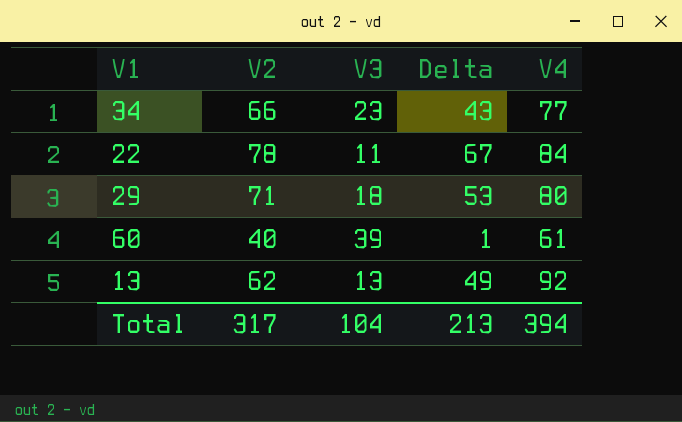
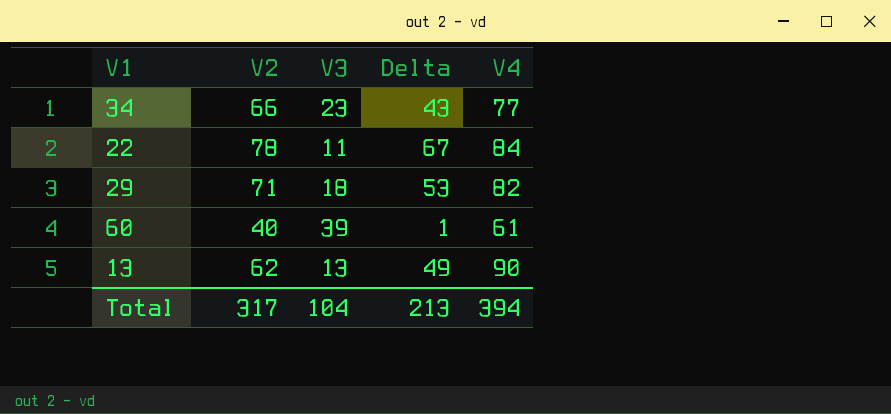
29 | V4: 80 -> 82
13 | V4: 92 -> 90

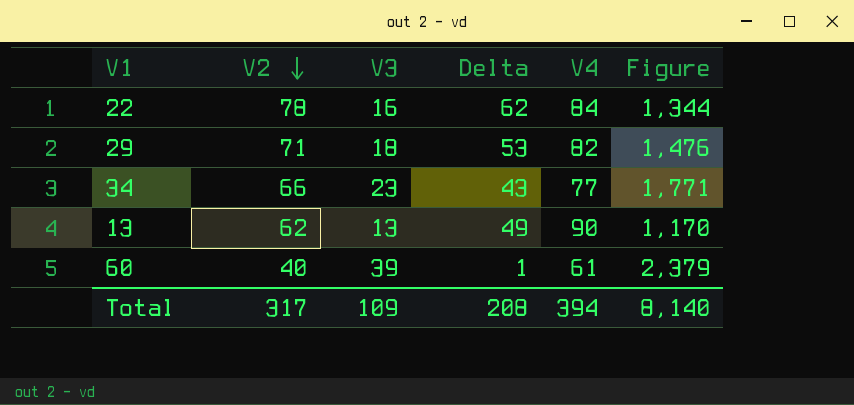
row order: none -> V2 descending
column Figure | formula: none -> [V3] * [V4]
22 | V3: 11 -> 16
22 | Delta: 67 -> 62
Total | V3: 104 -> 109
Total | Delta: 213 -> 208

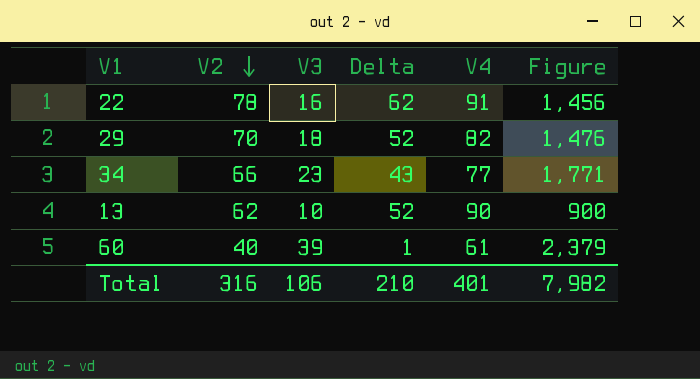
22 | V4: 84 -> 91
22 | Figure: 1,344 -> 1,456
29 | V2: 71 -> 70
29 | Delta: 53 -> 52
13 | V3: 13 -> 10
13 | Delta: 49 -> 52
13 | Figure: 1,170 -> 900
Total | V2: 317 -> 316
Total | V3: 109 -> 106
Total | Delta: 208 -> 210
Total | V4: 394 -> 401
Total | Figure: 8,140 -> 7,982

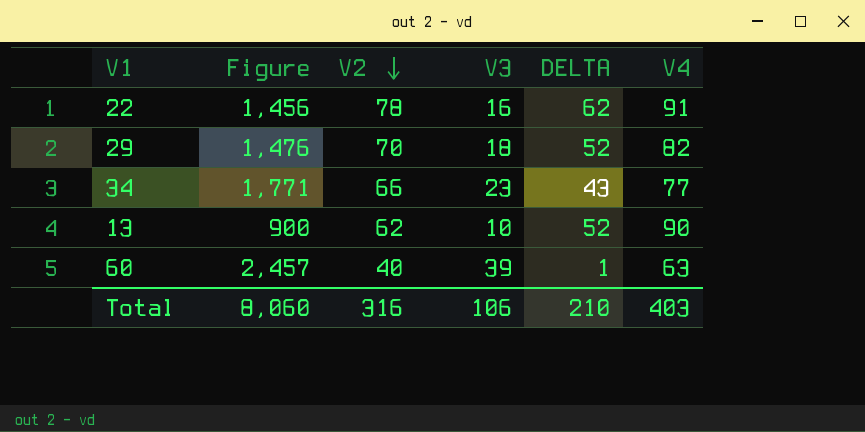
column Figure | position: 6 -> 2
column name: Delta -> DELTA
60 | Figure: 2,379 -> 2,457
60 | V4: 61 -> 63
Total | Figure: 7,982 -> 8,060
Total | V4: 401 -> 403

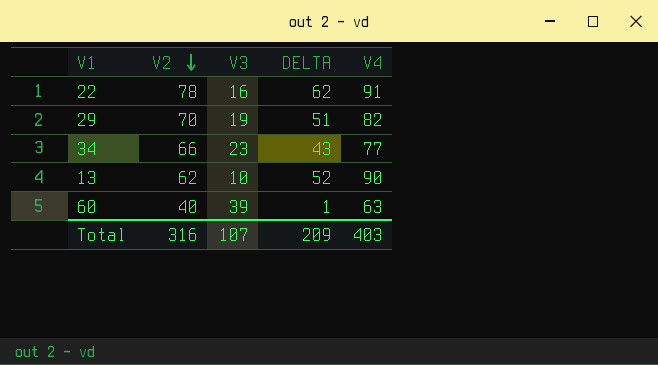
column Figure | formula: [V3] * [V4] -> none
29 | V3: 18 -> 19
29 | DELTA: 52 -> 51
Total | V3: 106 -> 107
Total | DELTA: 210 -> 209

